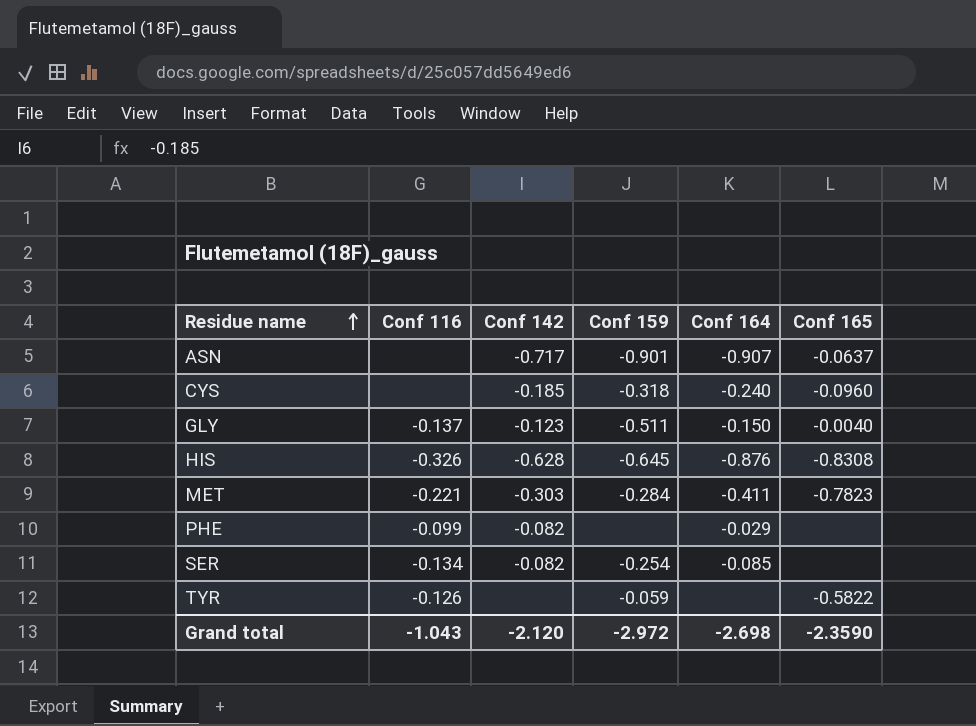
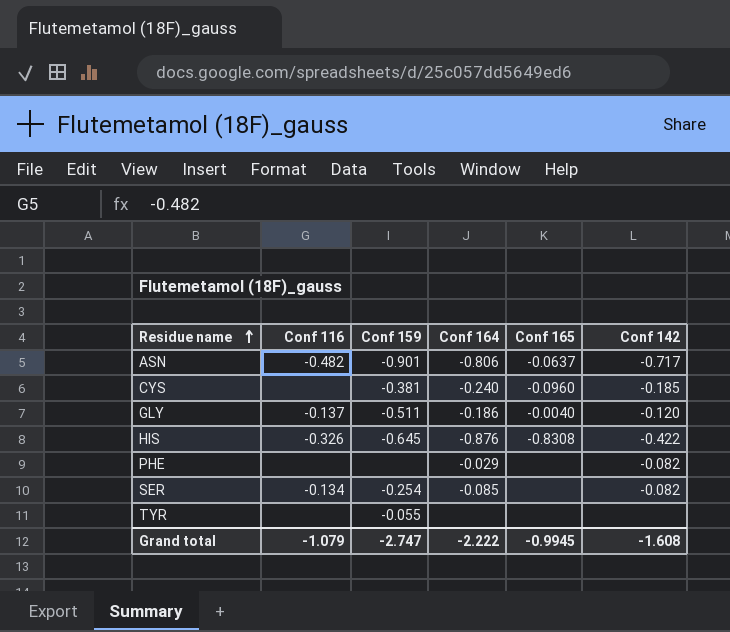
column Conf 142 | position: 3 -> 6
row MET: -0.221 | -0.303 | -0.284 | -0.411 | -0.7823 -> none
ASN | Conf 116: none -> -0.482
ASN | Conf 164: -0.907 -> -0.806
CYS | Conf 159: -0.318 -> -0.381
GLY | Conf 164: -0.150 -> -0.186
GLY | Conf 142: -0.123 -> -0.120
HIS | Conf 142: -0.628 -> -0.422
PHE | Conf 116: -0.099 -> none
TYR | Conf 116: -0.126 -> none
TYR | Conf 159: -0.059 -> -0.055
TYR | Conf 165: -0.5822 -> none
Grand total | Conf 116: -1.043 -> -1.079
Grand total | Conf 159: -2.972 -> -2.747
Grand total | Conf 164: -2.698 -> -2.222
Grand total | Conf 165: -2.3590 -> -0.9945
Grand total | Conf 142: -2.120 -> -1.608

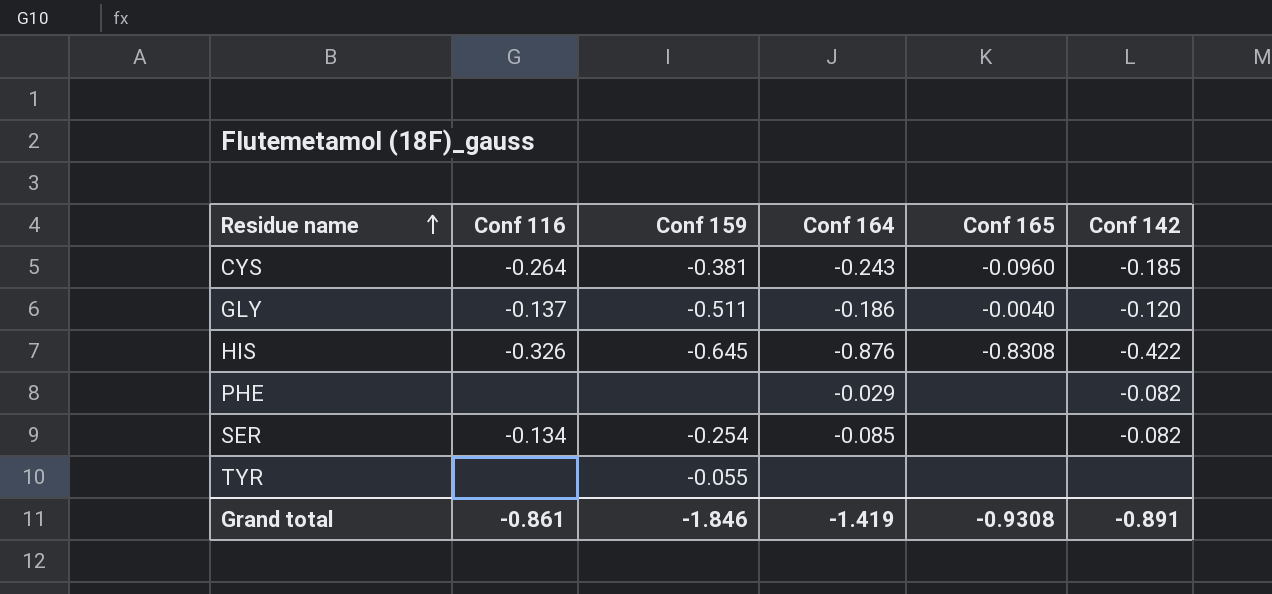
row ASN: -0.482 | -0.901 | -0.806 | -0.0637 | -0.717 -> none
CYS | Conf 116: none -> -0.264
CYS | Conf 164: -0.240 -> -0.243
Grand total | Conf 116: -1.079 -> -0.861
Grand total | Conf 159: -2.747 -> -1.846
Grand total | Conf 164: -2.222 -> -1.419
Grand total | Conf 165: -0.9945 -> -0.9308
Grand total | Conf 142: -1.608 -> -0.891

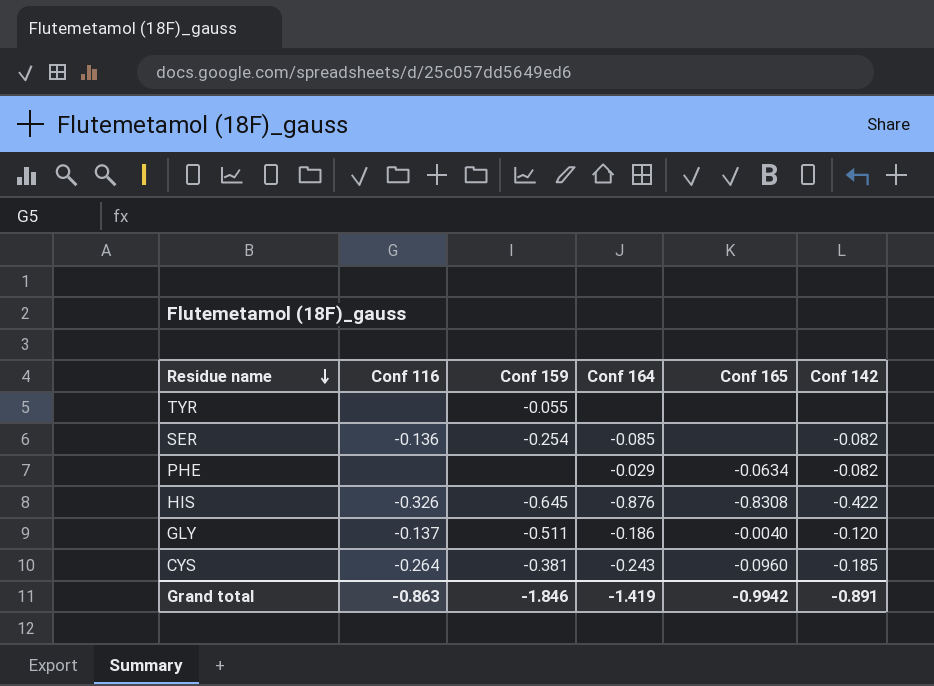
row order: Residue name ascending -> Residue name descending
SER | Conf 116: -0.134 -> -0.136
PHE | Conf 165: none -> -0.0634
Grand total | Conf 116: -0.861 -> -0.863
Grand total | Conf 165: -0.9308 -> -0.9942

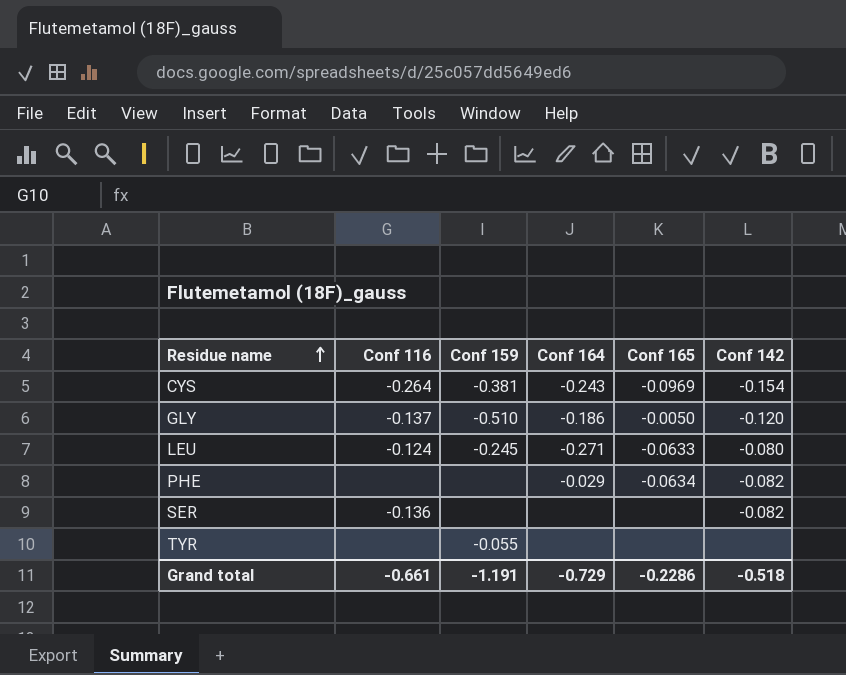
row order: Residue name descending -> Residue name ascending
row HIS: -0.326 | -0.645 | -0.876 | -0.8308 | -0.422 -> none
CYS | Conf 165: -0.0960 -> -0.0969
CYS | Conf 142: -0.185 -> -0.154
GLY | Conf 159: -0.511 -> -0.510
GLY | Conf 165: -0.0040 -> -0.0050
row LEU: none -> -0.124 | -0.245 | -0.271 | -0.0633 | -0.080
SER | Conf 159: -0.254 -> none
SER | Conf 164: -0.085 -> none
Grand total | Conf 116: -0.863 -> -0.661
Grand total | Conf 159: -1.846 -> -1.191
Grand total | Conf 164: -1.419 -> -0.729
Grand total | Conf 165: -0.9942 -> -0.2286
Grand total | Conf 142: -0.891 -> -0.518

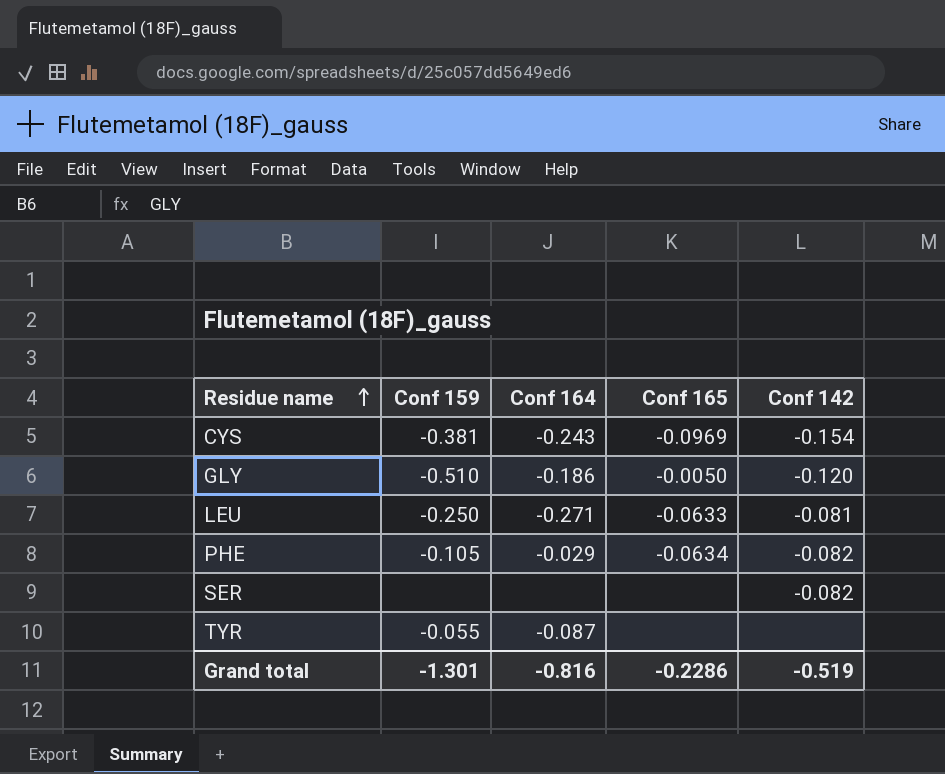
column Conf 116 | position: 2 -> none
LEU | Conf 159: -0.245 -> -0.250
LEU | Conf 142: -0.080 -> -0.081
PHE | Conf 159: none -> -0.105
TYR | Conf 164: none -> -0.087
Grand total | Conf 159: -1.191 -> -1.301
Grand total | Conf 164: -0.729 -> -0.816
Grand total | Conf 142: -0.518 -> -0.519

